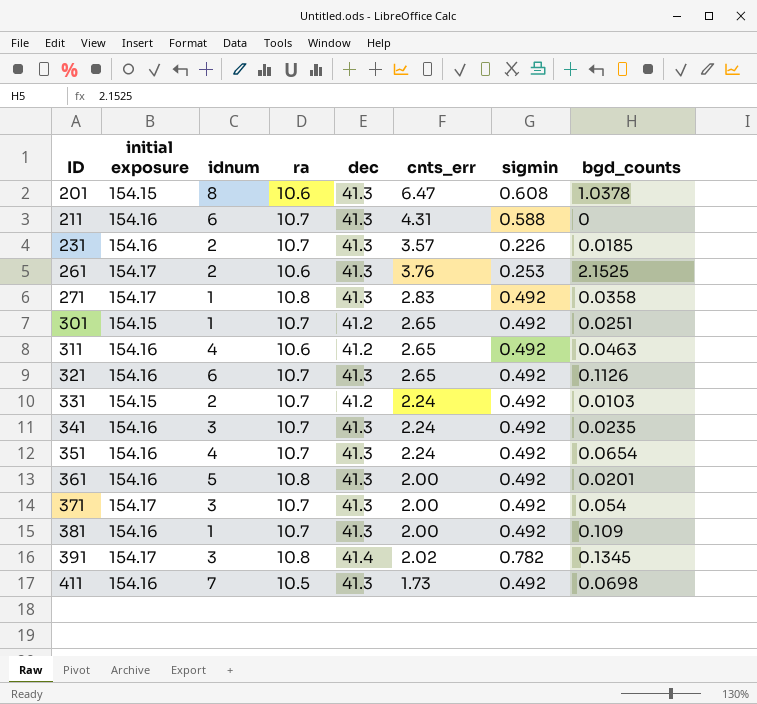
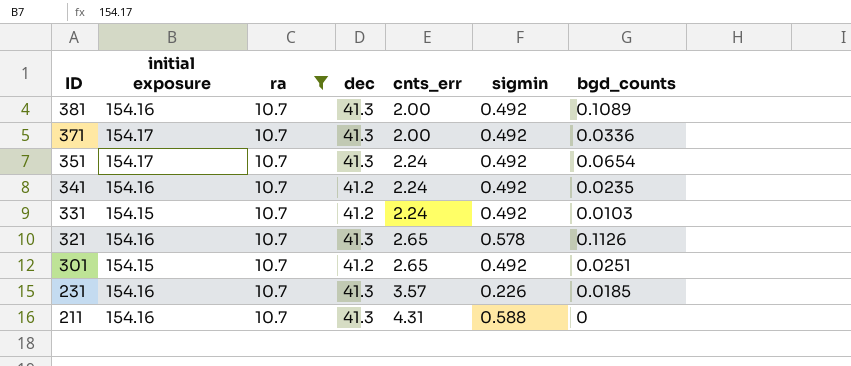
filter: none -> ra = 10.7
row order: ID ascending -> ID descending
column idnum | position: 3 -> none
381 | bgd_counts: 0.109 -> 0.1089
371 | bgd_counts: 0.054 -> 0.0336
351 | initial exposure: 154.16 -> 154.17
341 | dec: 41.3 -> 41.2
321 | sigmin: 0.492 -> 0.578

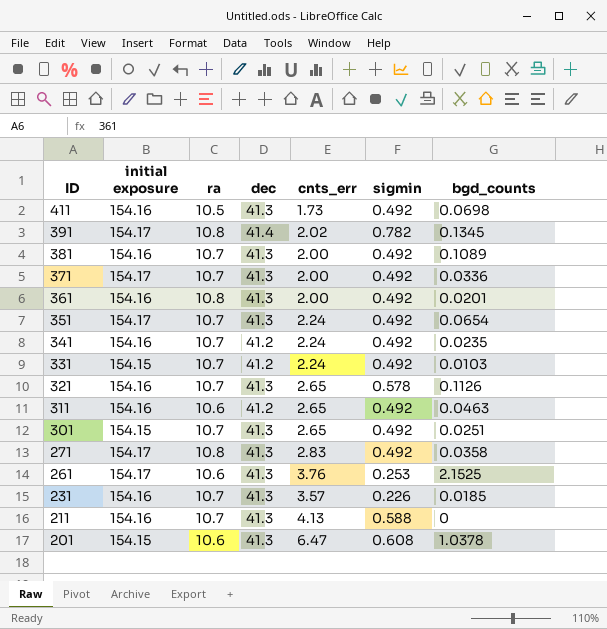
filter: ra = 10.7 -> none
301 | dec: 41.2 -> 41.3
211 | cnts_err: 4.31 -> 4.13

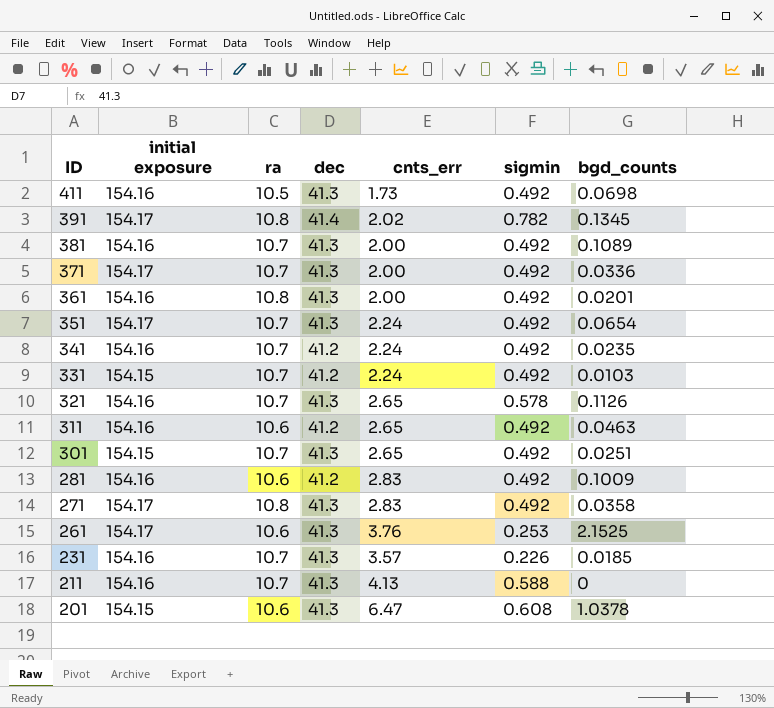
row 281: none -> 154.16 | 10.6 | 41.2 | 2.83 | 0.492 | 0.1009

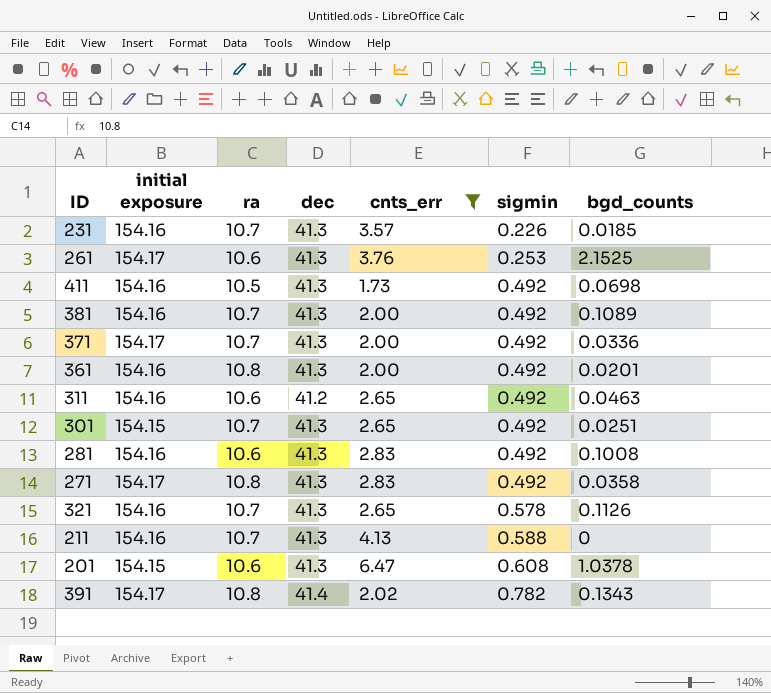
filter: none -> cnts_err != 2.24
row order: ID descending -> sigmin ascending
281 | dec: 41.2 -> 41.3
281 | bgd_counts: 0.1009 -> 0.1008
391 | bgd_counts: 0.1345 -> 0.1343

